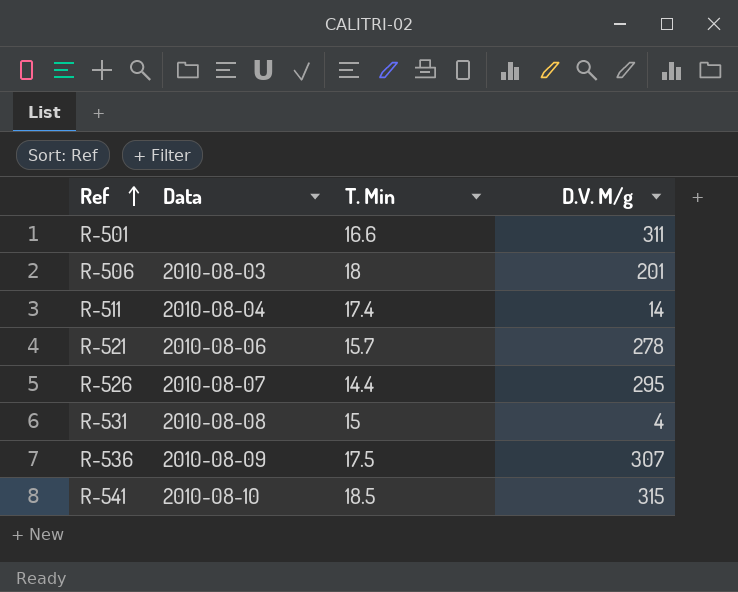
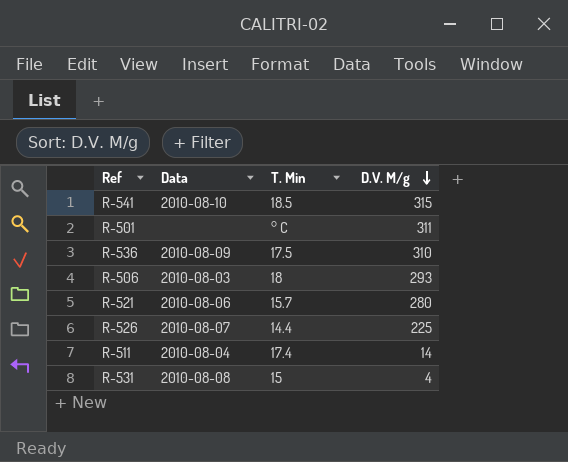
row order: Ref ascending -> D.V. M/g descending
R-501 | T. Min: 16.6 -> ° C
R-536 | D.V. M/g: 307 -> 310
R-506 | D.V. M/g: 201 -> 293
R-521 | D.V. M/g: 278 -> 280
R-526 | D.V. M/g: 295 -> 225

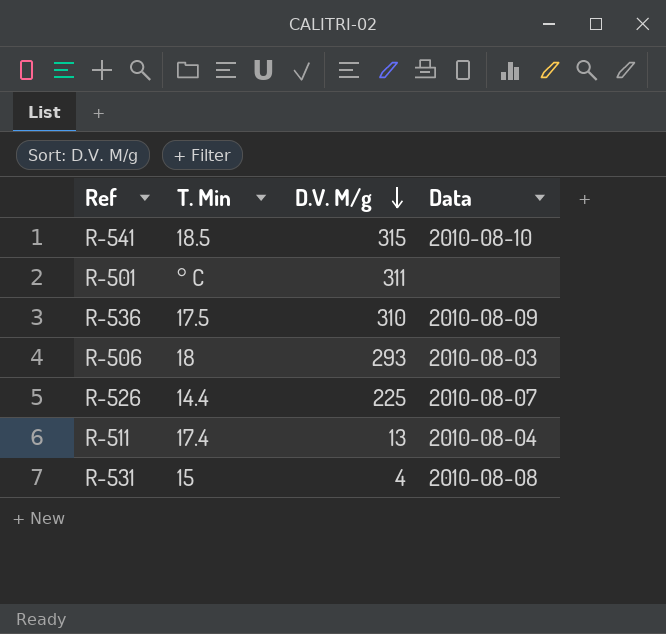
column Data | position: 2 -> 4
row R-521: 2010-08-06 | 15.7 | 280 -> none
R-511 | D.V. M/g: 14 -> 13

